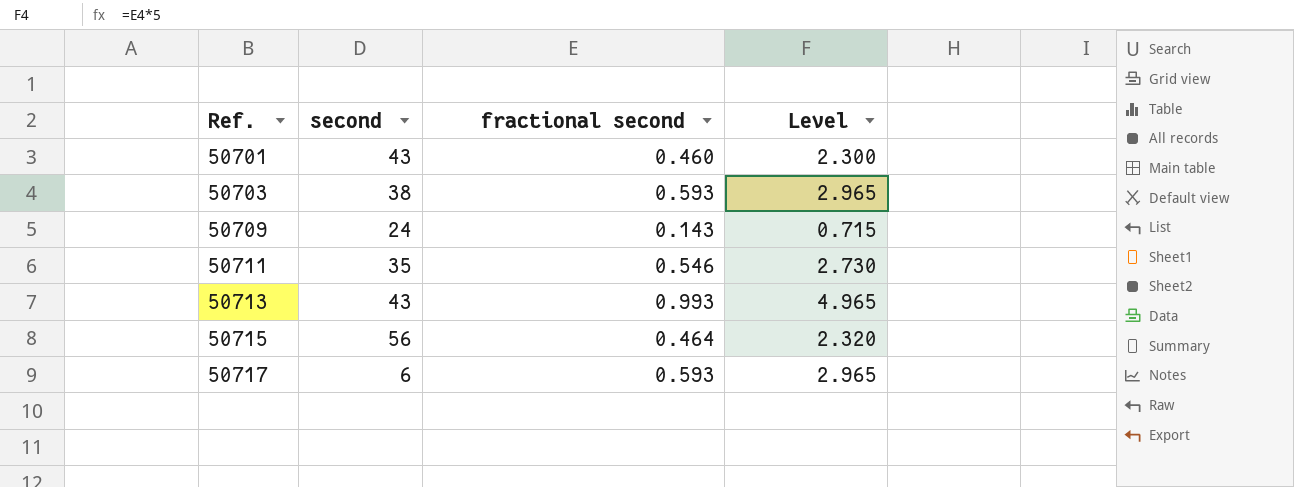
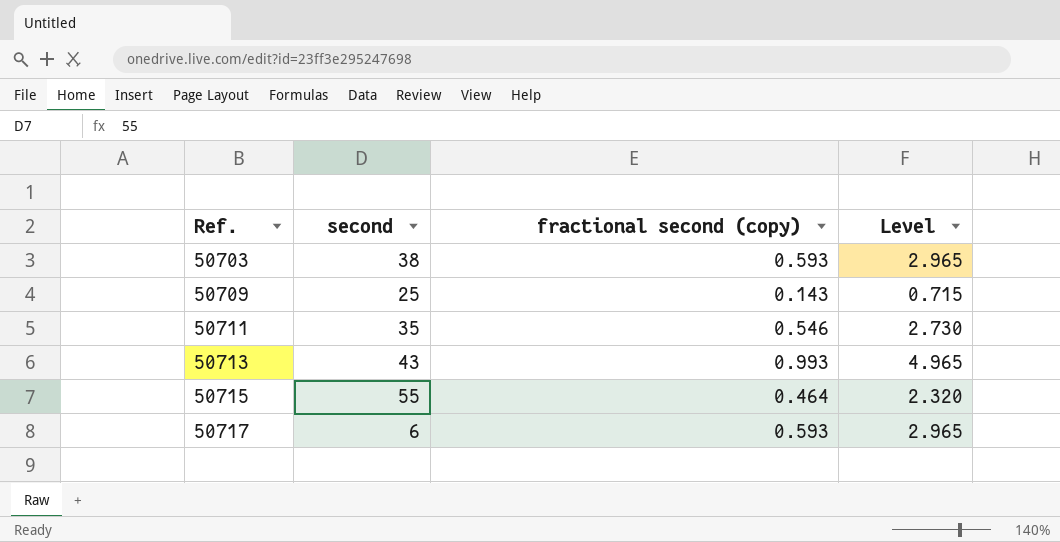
column name: fractional second -> fractional second (copy)
row 50701: 43 | 0.460 | 2.300 -> none
50709 | second: 24 -> 25
50715 | second: 56 -> 55

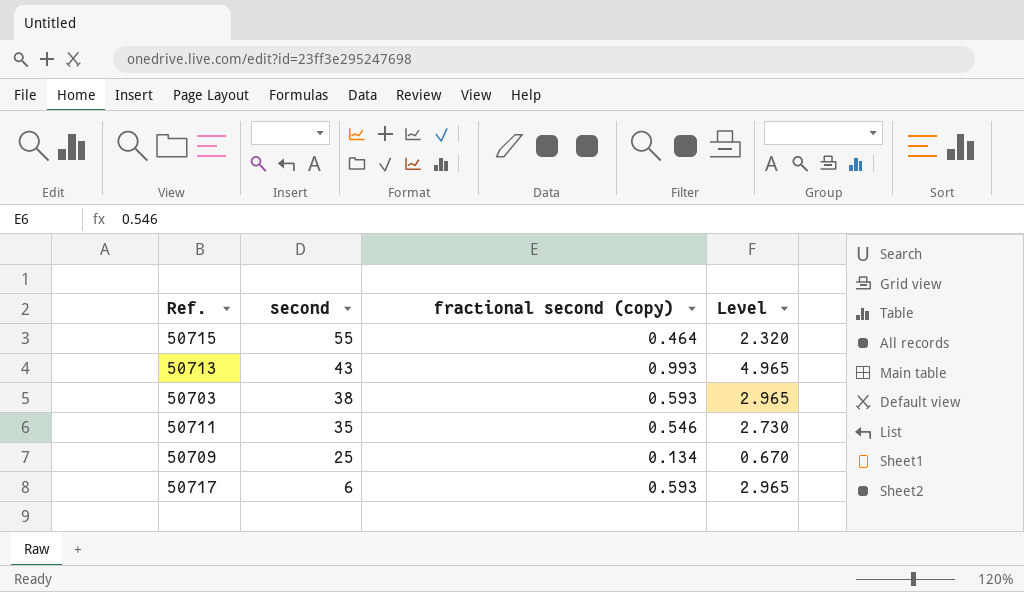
row order: Ref. ascending -> second descending
50709 | fractional second (copy): 0.143 -> 0.134
50709 | Level: 0.715 -> 0.670

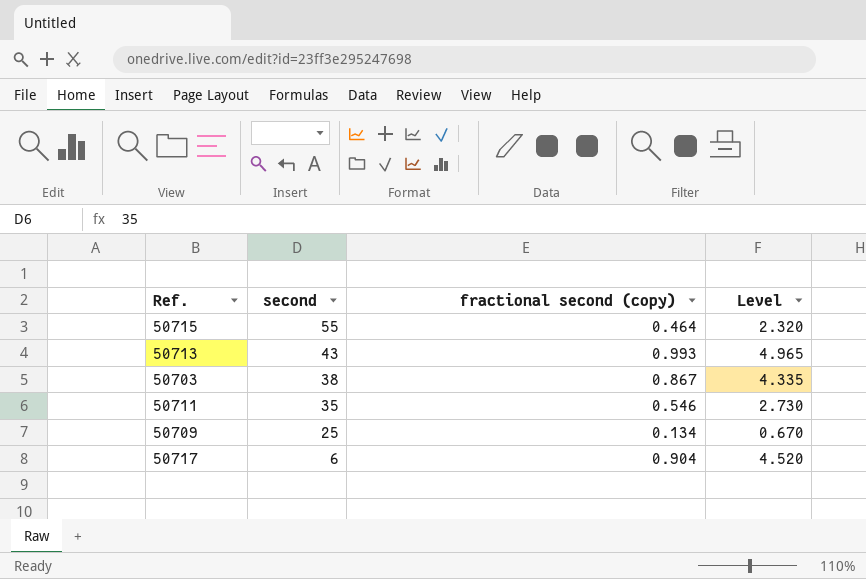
50703 | fractional second (copy): 0.593 -> 0.867
50703 | Level: 2.965 -> 4.335
50717 | fractional second (copy): 0.593 -> 0.904
50717 | Level: 2.965 -> 4.520

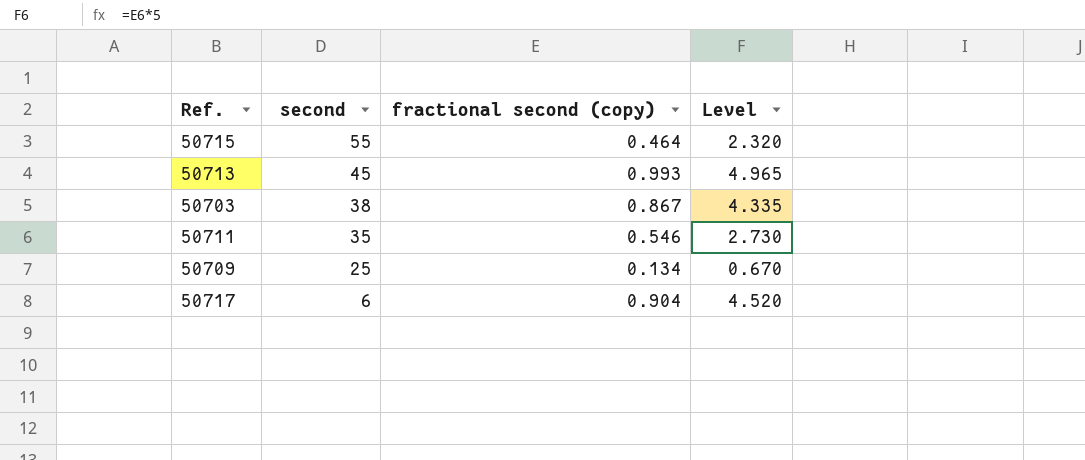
50713 | second: 43 -> 45

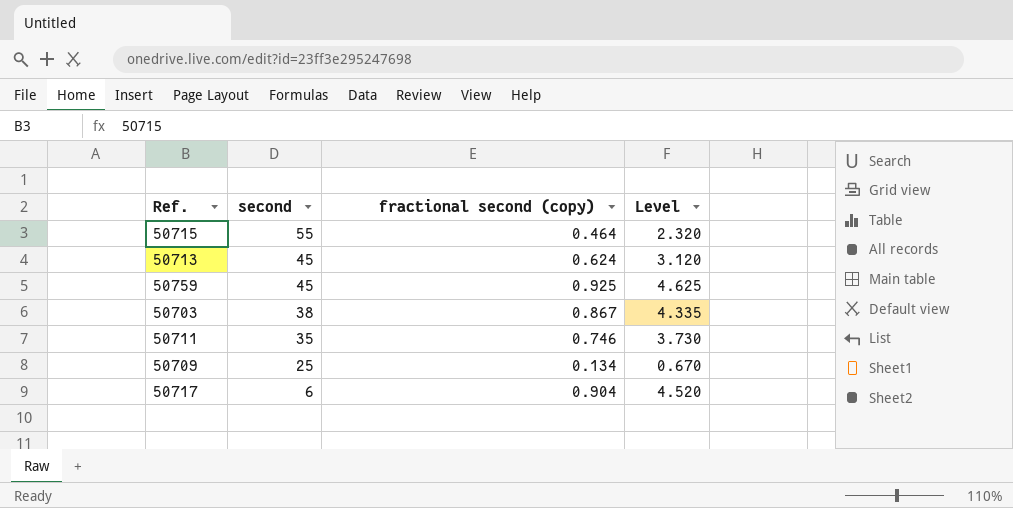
50713 | fractional second (copy): 0.993 -> 0.624
50713 | Level: 4.965 -> 3.120
row 50759: none -> 45 | 0.925 | 4.625
50711 | fractional second (copy): 0.546 -> 0.746
50711 | Level: 2.730 -> 3.730

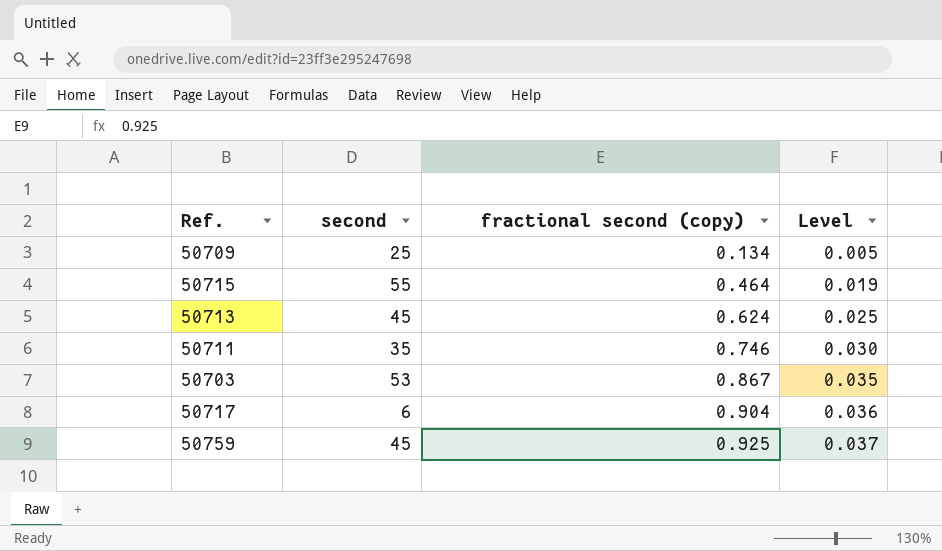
row order: second descending -> fractional second (copy) ascending
column Level | formula: [fractional second (copy)] * 5 -> [fractional second (copy)] * 0.04
50703 | second: 38 -> 53

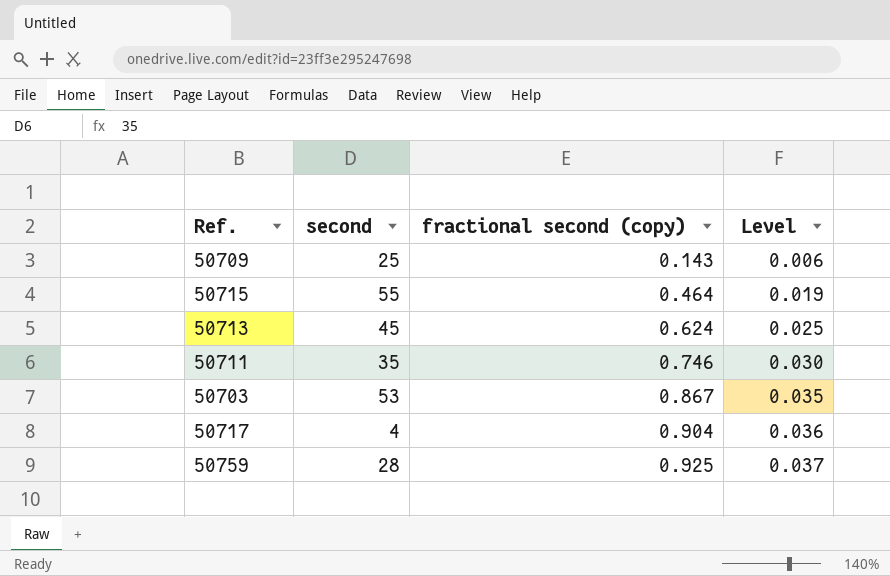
50709 | fractional second (copy): 0.134 -> 0.143
50709 | Level: 0.005 -> 0.006
50717 | second: 6 -> 4
50759 | second: 45 -> 28

